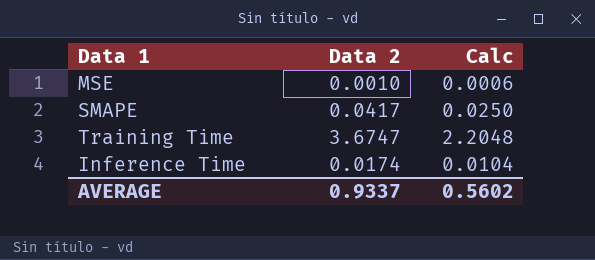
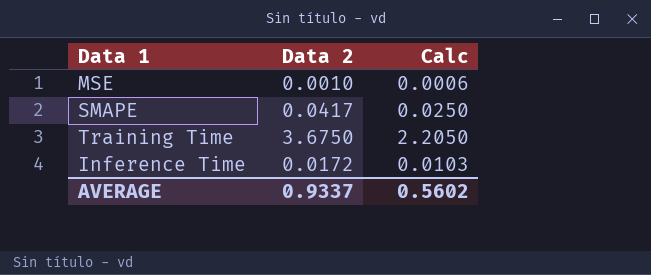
Training Time | Data 2: 3.6747 -> 3.6750
Training Time | Calc: 2.2048 -> 2.2050
Inference Time | Data 2: 0.0174 -> 0.0172
Inference Time | Calc: 0.0104 -> 0.0103

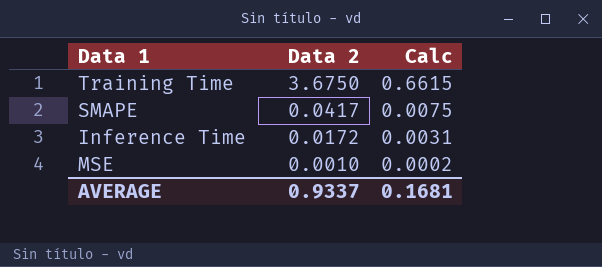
row order: none -> Data 2 descending
column Calc | formula: [Data 2] * 0.6 -> [Data 2] * 0.18
AVERAGE | Calc: 0.5602 -> 0.1681

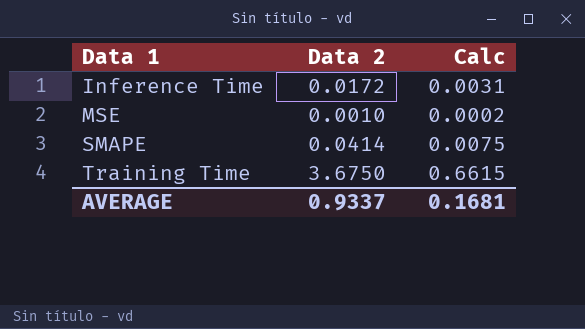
row order: Data 2 descending -> Data 1 ascending
SMAPE | Data 2: 0.0417 -> 0.0414

